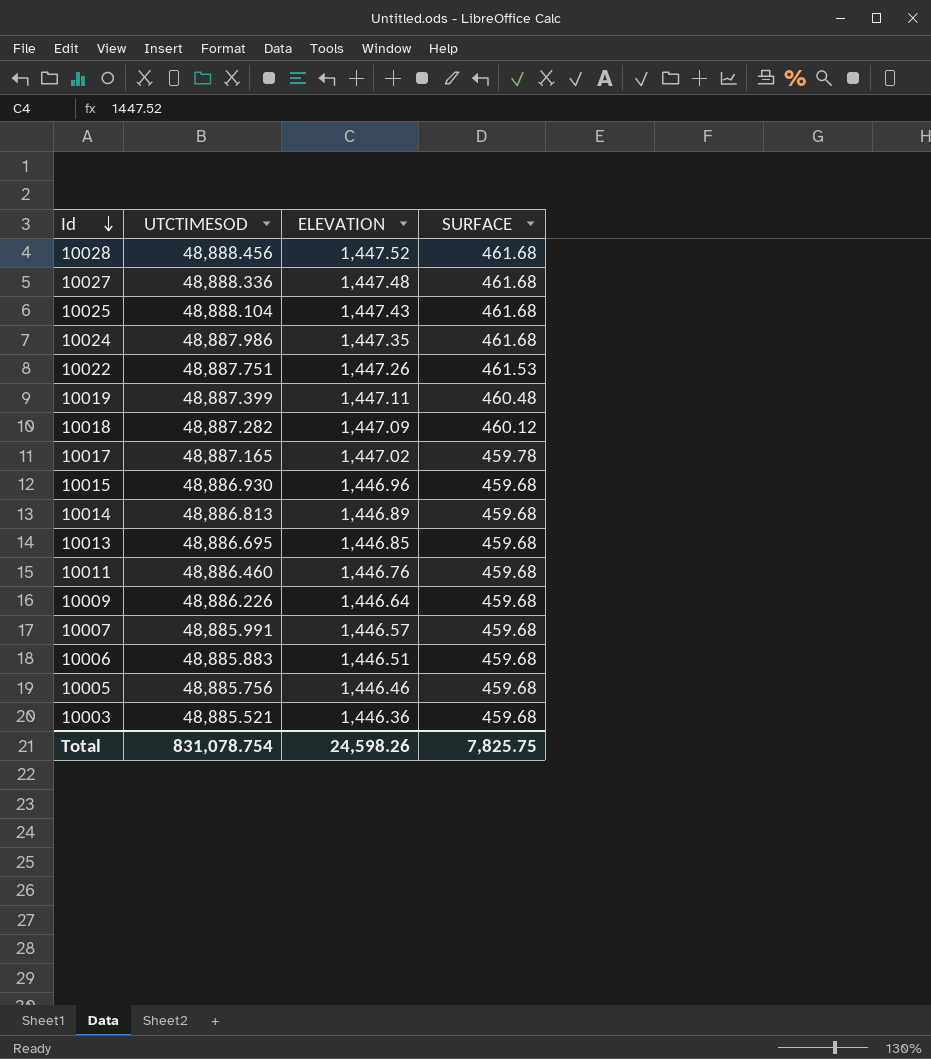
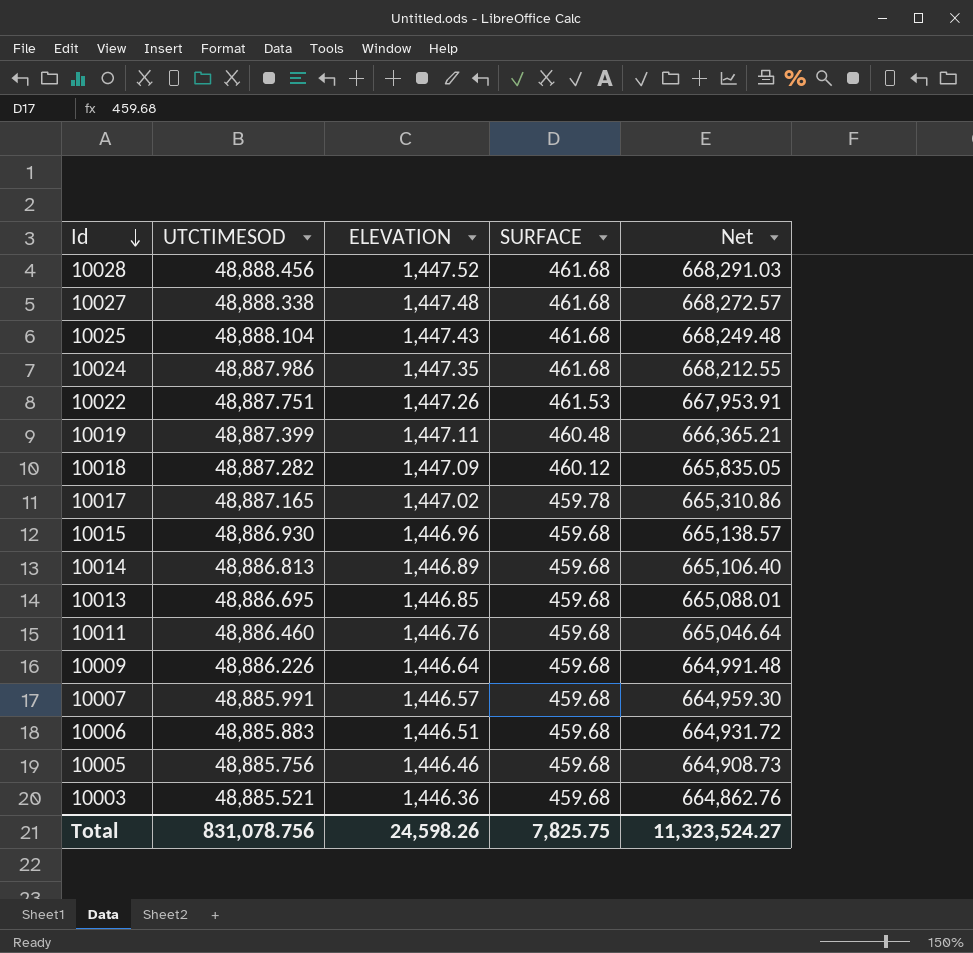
column Net | formula: none -> [ELEVATION] * [SURFACE]
10027 | UTCTIMESOD: 48,888.336 -> 48,888.338
Total | UTCTIMESOD: 831,078.754 -> 831,078.756

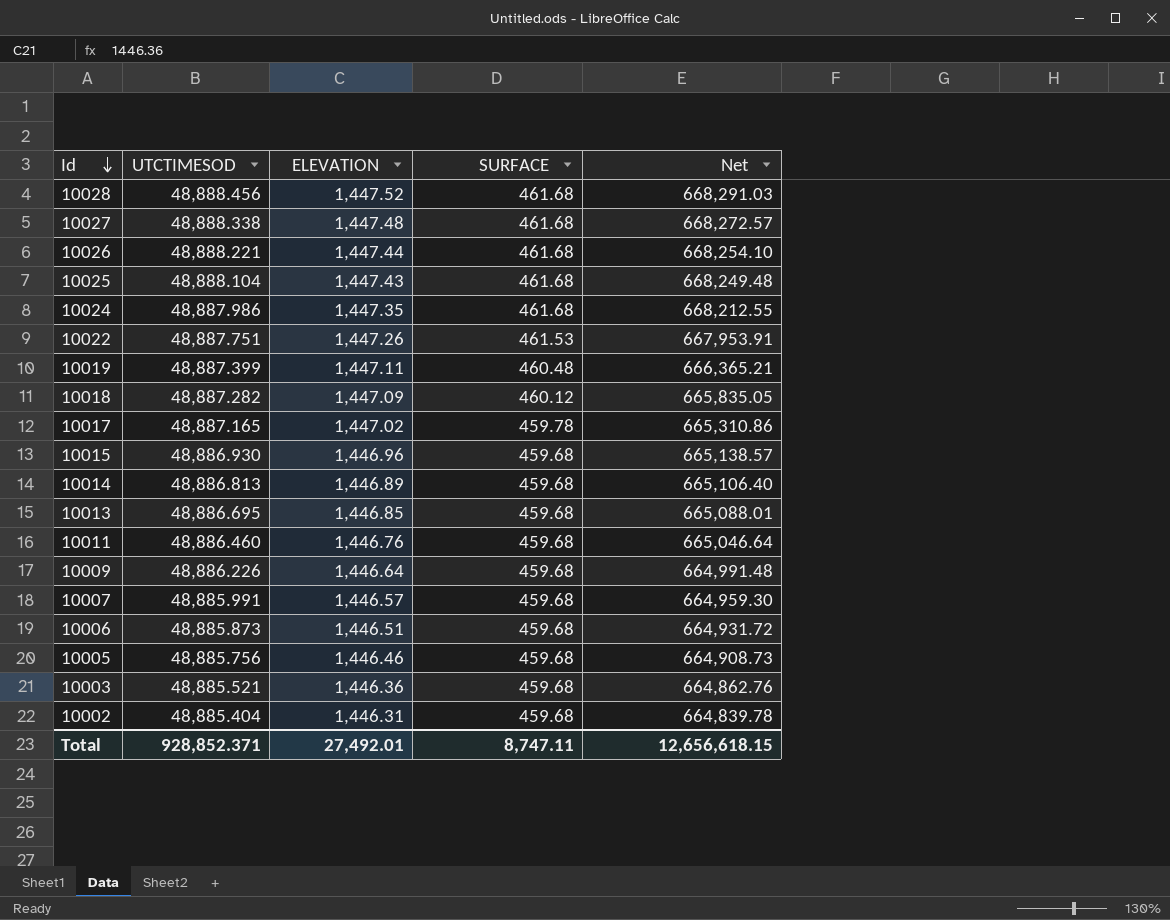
row 10026: none -> 48,888.221 | 1,447.44 | 461.68 | 668,254.10
10006 | UTCTIMESOD: 48,885.883 -> 48,885.873
row 10002: none -> 48,885.404 | 1,446.31 | 459.68 | 664,839.78
Total | UTCTIMESOD: 831,078.756 -> 928,852.371
Total | ELEVATION: 24,598.26 -> 27,492.01
Total | SURFACE: 7,825.75 -> 8,747.11
Total | Net: 11,323,524.27 -> 12,656,618.15

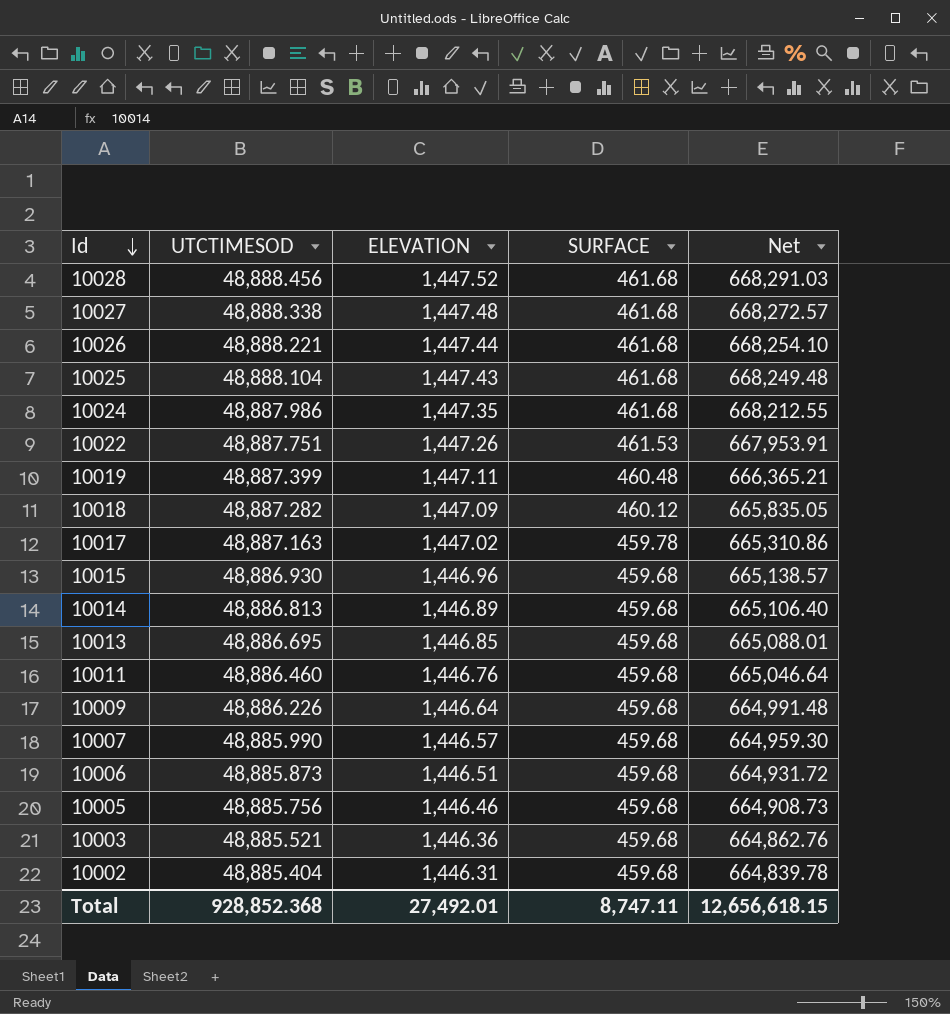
10017 | UTCTIMESOD: 48,887.165 -> 48,887.163
10007 | UTCTIMESOD: 48,885.991 -> 48,885.990
Total | UTCTIMESOD: 928,852.371 -> 928,852.368

